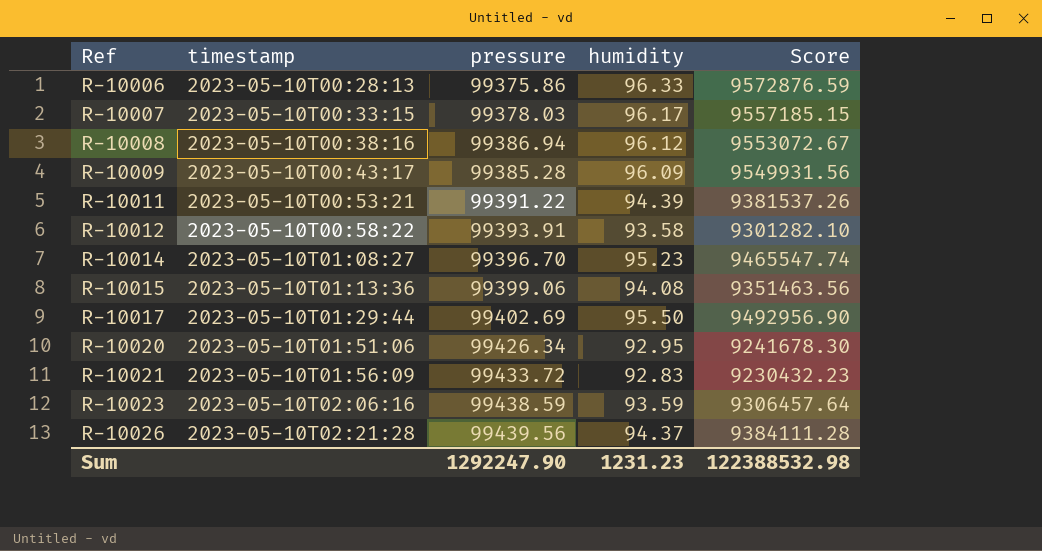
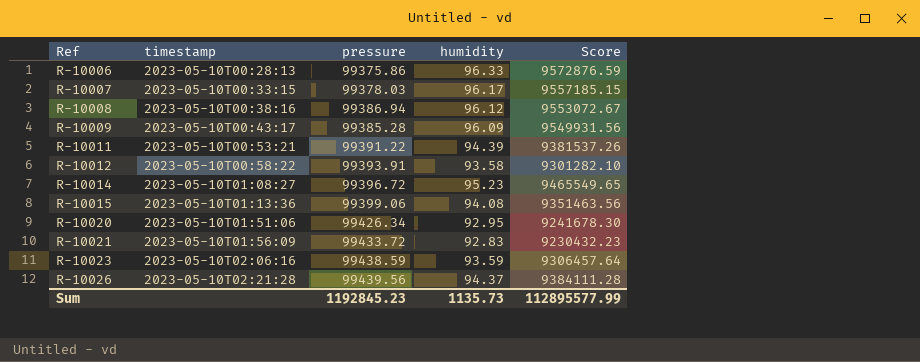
row R-10017: 2023-05-10T01:29:44 | 99402.69 | 95.50 | 9492956.90 -> none
R-10014 | pressure: 99396.70 -> 99396.72
R-10014 | Score: 9465547.74 -> 9465549.65
Sum | pressure: 1292247.90 -> 1192845.23
Sum | humidity: 1231.23 -> 1135.73
Sum | Score: 122388532.98 -> 112895577.99

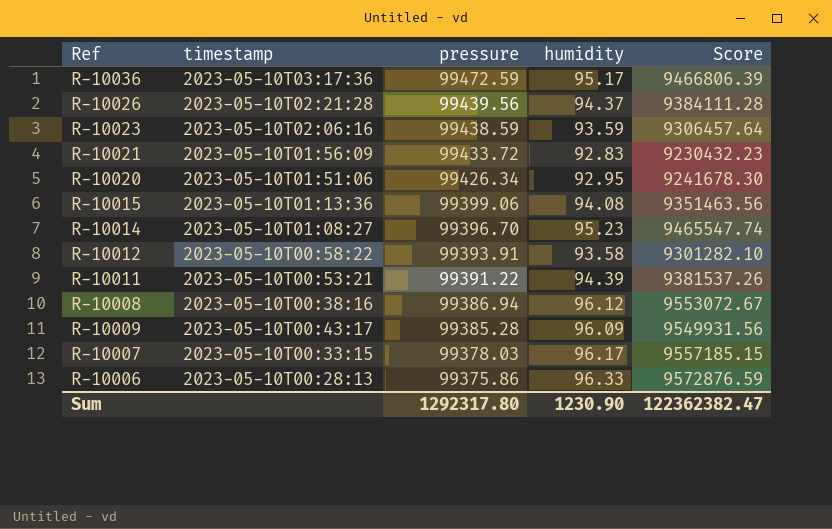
row order: Ref ascending -> pressure descending
row R-10036: none -> 2023-05-10T03:17:36 | 99472.59 | 95.17 | 9466806.39
R-10014 | pressure: 99396.72 -> 99396.70
R-10014 | Score: 9465549.65 -> 9465547.74
Sum | pressure: 1192845.23 -> 1292317.80
Sum | humidity: 1135.73 -> 1230.90
Sum | Score: 112895577.99 -> 122362382.47

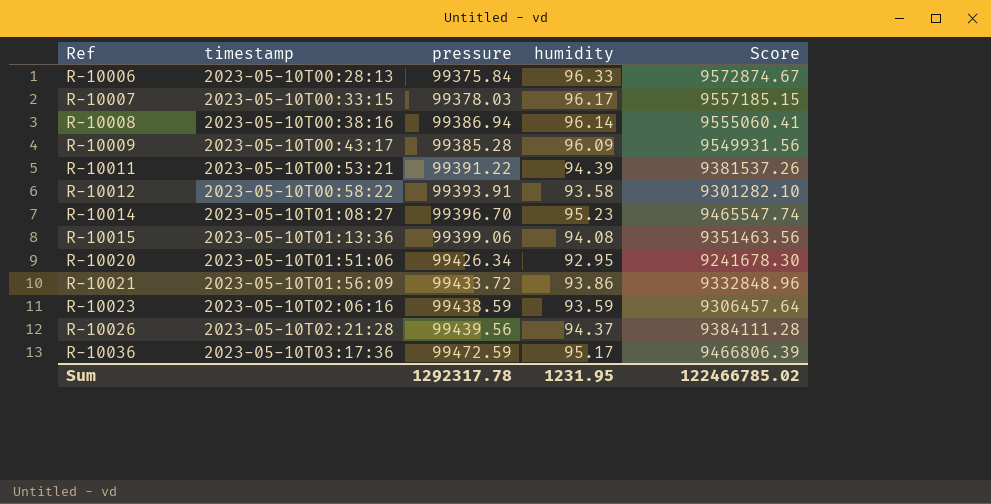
row order: pressure descending -> Ref ascending
R-10006 | pressure: 99375.86 -> 99375.84
R-10006 | Score: 9572876.59 -> 9572874.67
R-10008 | humidity: 96.12 -> 96.14
R-10008 | Score: 9553072.67 -> 9555060.41
R-10021 | humidity: 92.83 -> 93.86
R-10021 | Score: 9230432.23 -> 9332848.96
Sum | pressure: 1292317.80 -> 1292317.78
Sum | humidity: 1230.90 -> 1231.95
Sum | Score: 122362382.47 -> 122466785.02

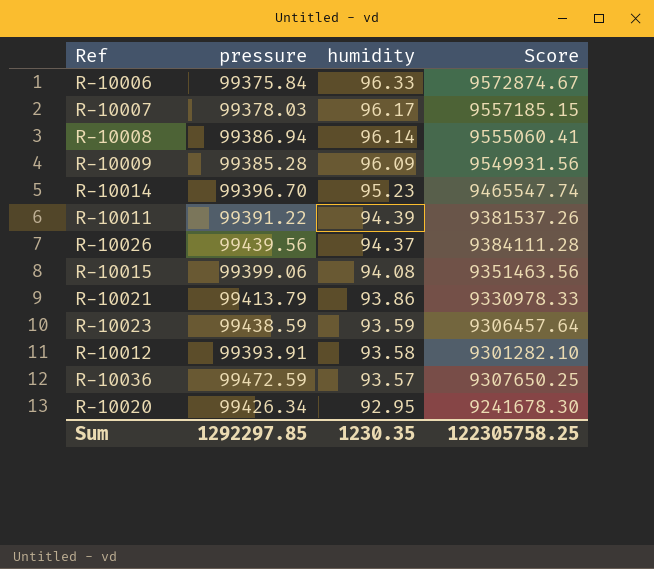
row order: Ref ascending -> humidity descending
column timestamp | position: 2 -> none
R-10021 | pressure: 99433.72 -> 99413.79
R-10021 | Score: 9332848.96 -> 9330978.33
R-10036 | humidity: 95.17 -> 93.57
R-10036 | Score: 9466806.39 -> 9307650.25
Sum | pressure: 1292317.78 -> 1292297.85
Sum | humidity: 1231.95 -> 1230.35
Sum | Score: 122466785.02 -> 122305758.25

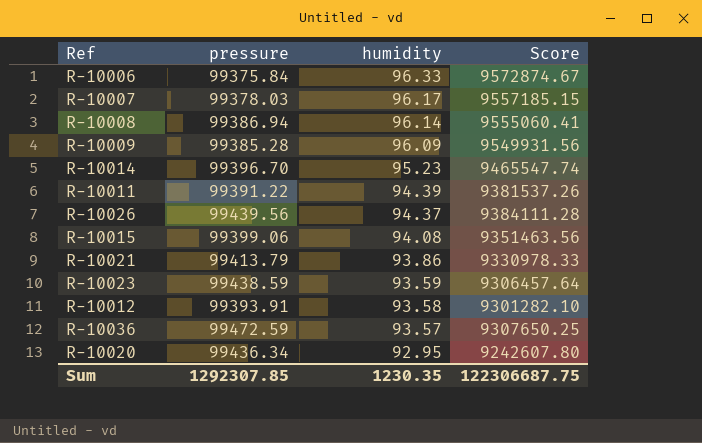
R-10020 | pressure: 99426.34 -> 99436.34
R-10020 | Score: 9241678.30 -> 9242607.80
Sum | pressure: 1292297.85 -> 1292307.85
Sum | Score: 122305758.25 -> 122306687.75

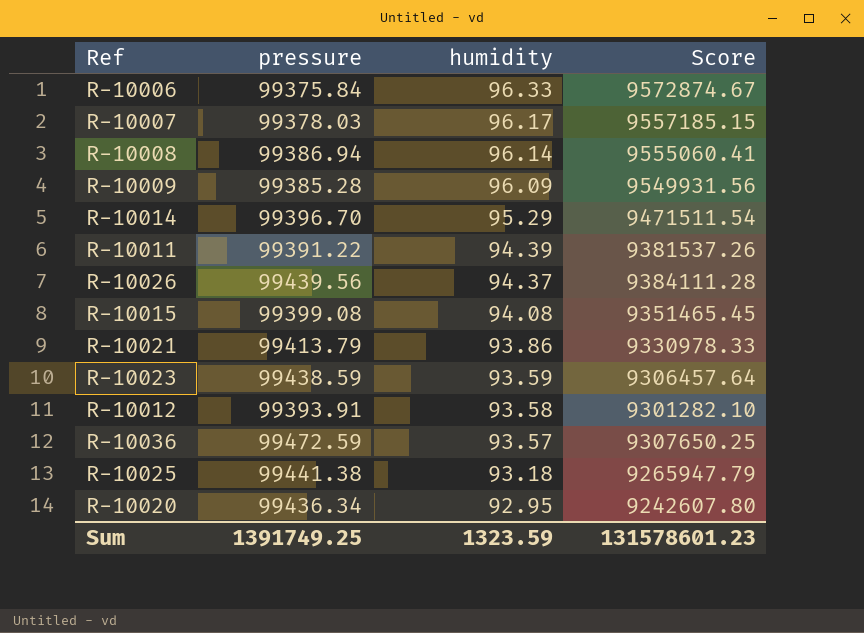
R-10014 | humidity: 95.23 -> 95.29
R-10014 | Score: 9465547.74 -> 9471511.54
R-10015 | pressure: 99399.06 -> 99399.08
R-10015 | Score: 9351463.56 -> 9351465.45
row R-10025: none -> 99441.38 | 93.18 | 9265947.79
Sum | pressure: 1292307.85 -> 1391749.25
Sum | humidity: 1230.35 -> 1323.59
Sum | Score: 122306687.75 -> 131578601.23

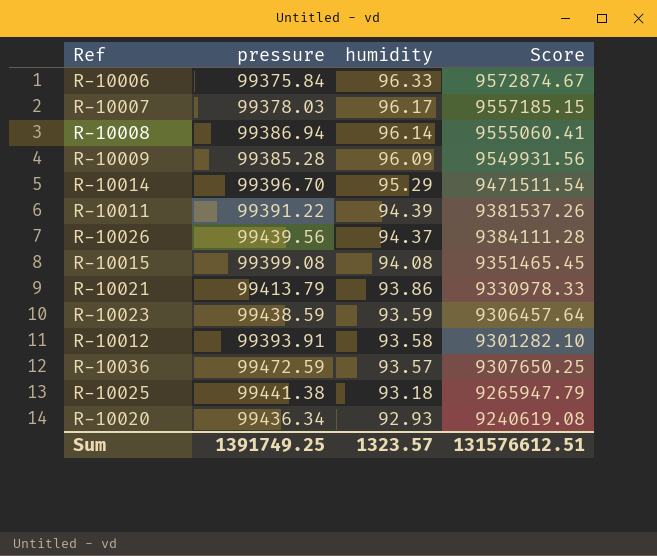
R-10020 | humidity: 92.95 -> 92.93
R-10020 | Score: 9242607.80 -> 9240619.08
Sum | humidity: 1323.59 -> 1323.57
Sum | Score: 131578601.23 -> 131576612.51

